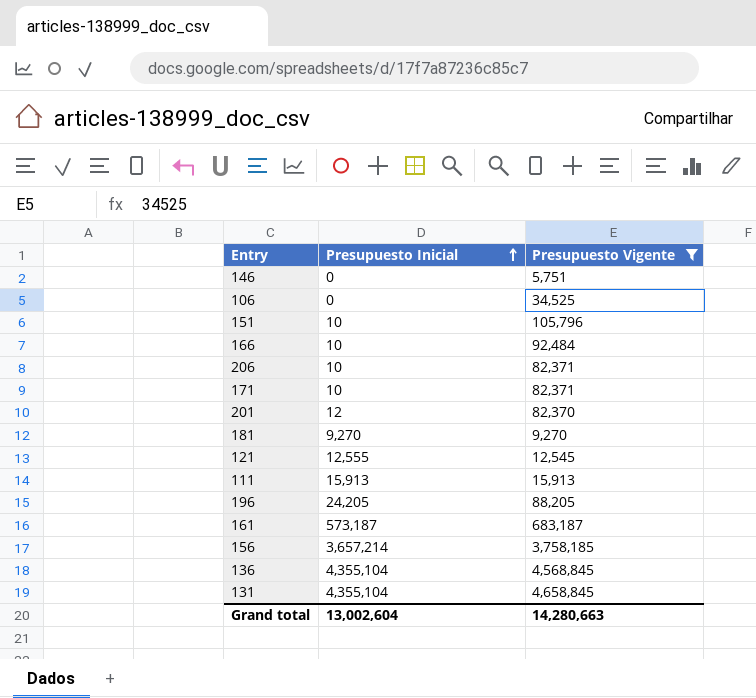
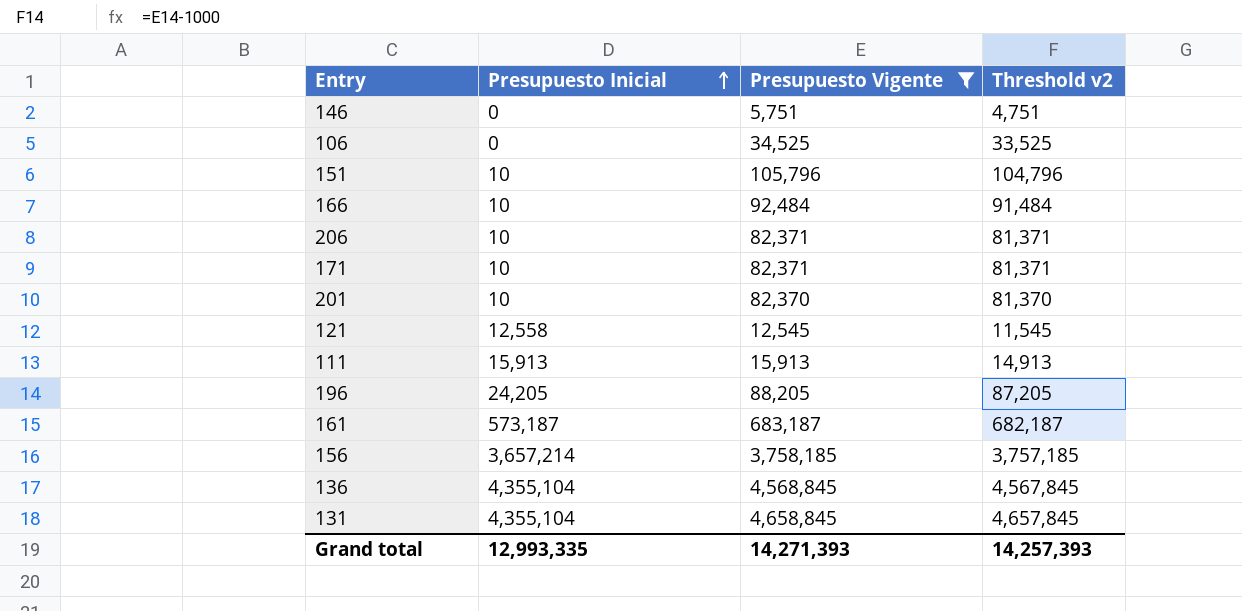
column Threshold v2 | formula: none -> [Presupuesto Vigente] - 1000
row 181: 9,270 | 9,270 -> none
201 | Presupuesto Inicial: 12 -> 10
121 | Presupuesto Inicial: 12,555 -> 12,558
Grand total | Presupuesto Inicial: 13,002,604 -> 12,993,335
Grand total | Presupuesto Vigente: 14,280,663 -> 14,271,393

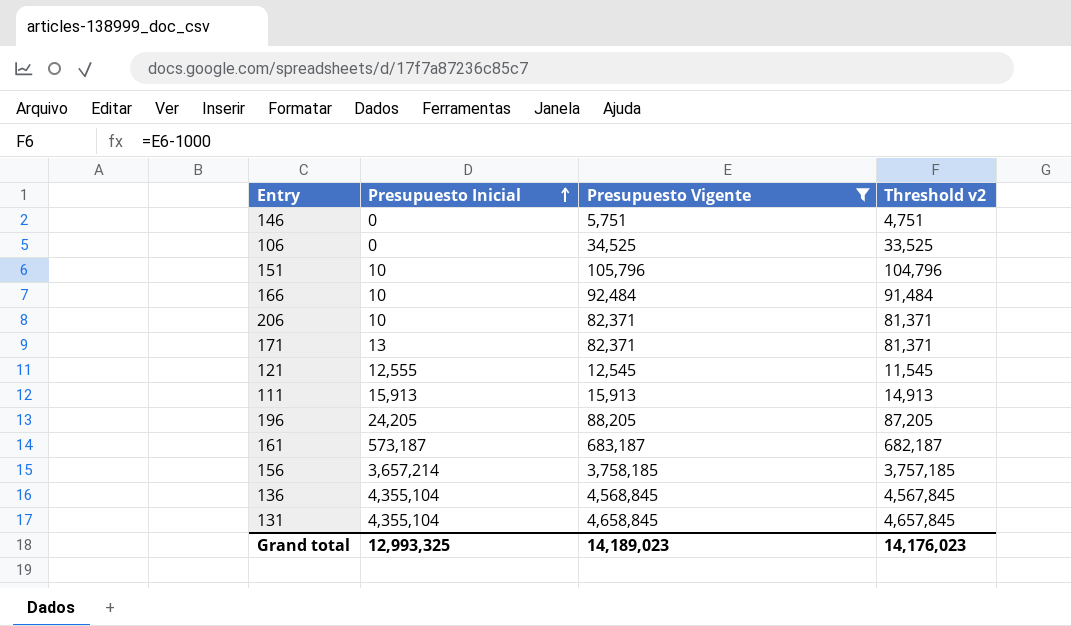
row 201: 10 | 82,370 | 81,370 -> none
171 | Presupuesto Inicial: 10 -> 13
121 | Presupuesto Inicial: 12,558 -> 12,555
Grand total | Presupuesto Inicial: 12,993,335 -> 12,993,325
Grand total | Presupuesto Vigente: 14,271,393 -> 14,189,023
Grand total | Threshold v2: 14,257,393 -> 14,176,023

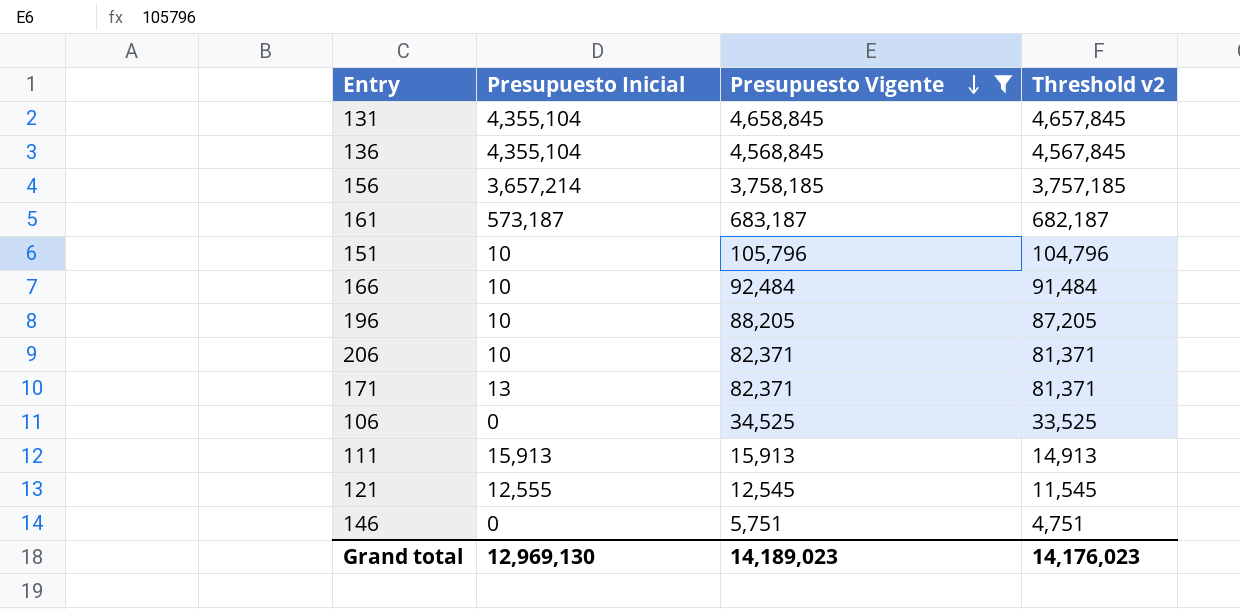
row order: Presupuesto Inicial ascending -> Presupuesto Vigente descending
196 | Presupuesto Inicial: 24,205 -> 10
Grand total | Presupuesto Inicial: 12,993,325 -> 12,969,130

